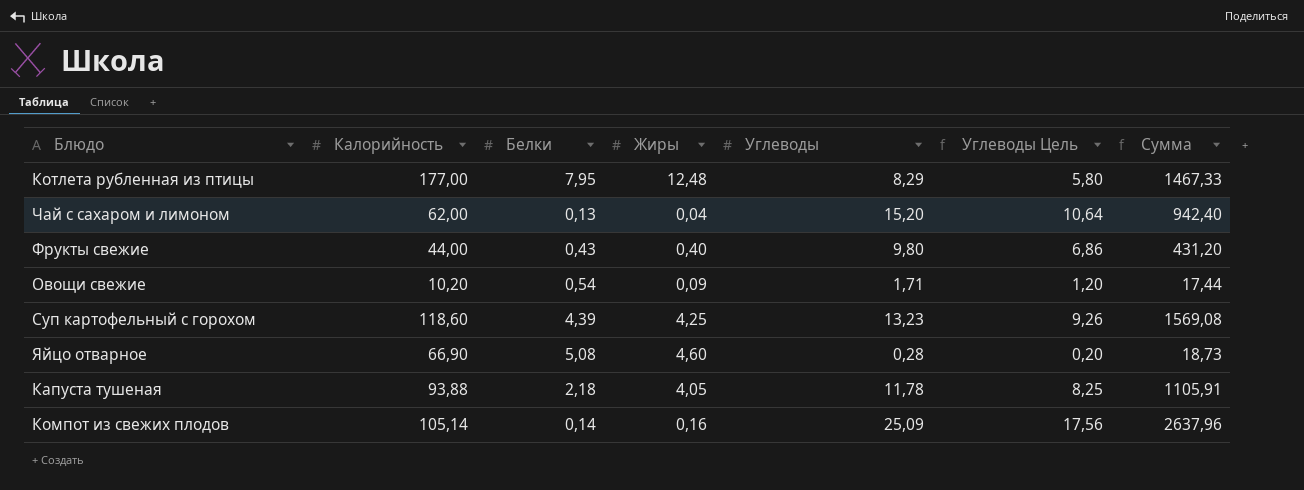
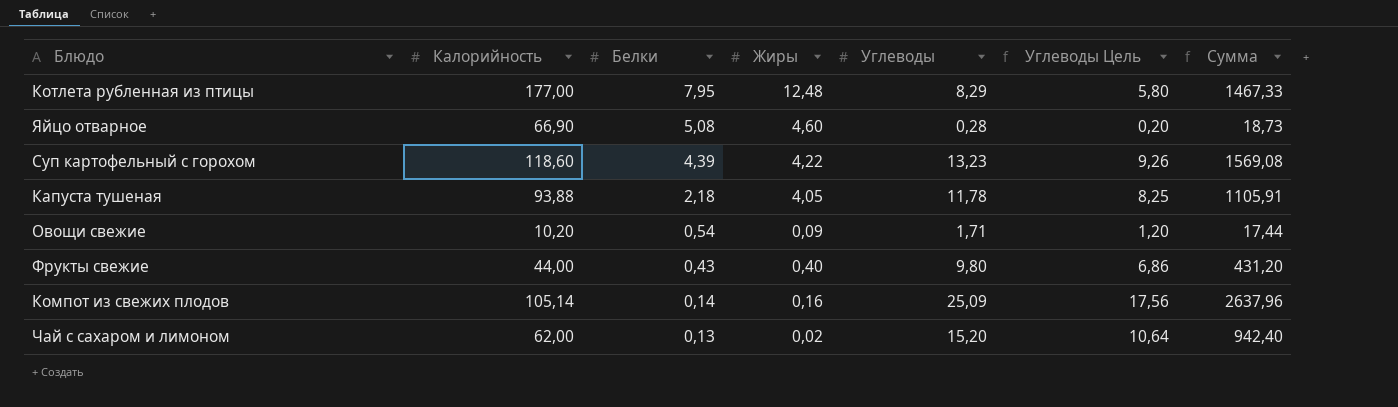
row order: none -> Белки descending
Суп картофельный с горохом | Жиры: 4,25 -> 4,22
Чай с сахаром и лимоном | Жиры: 0,04 -> 0,02

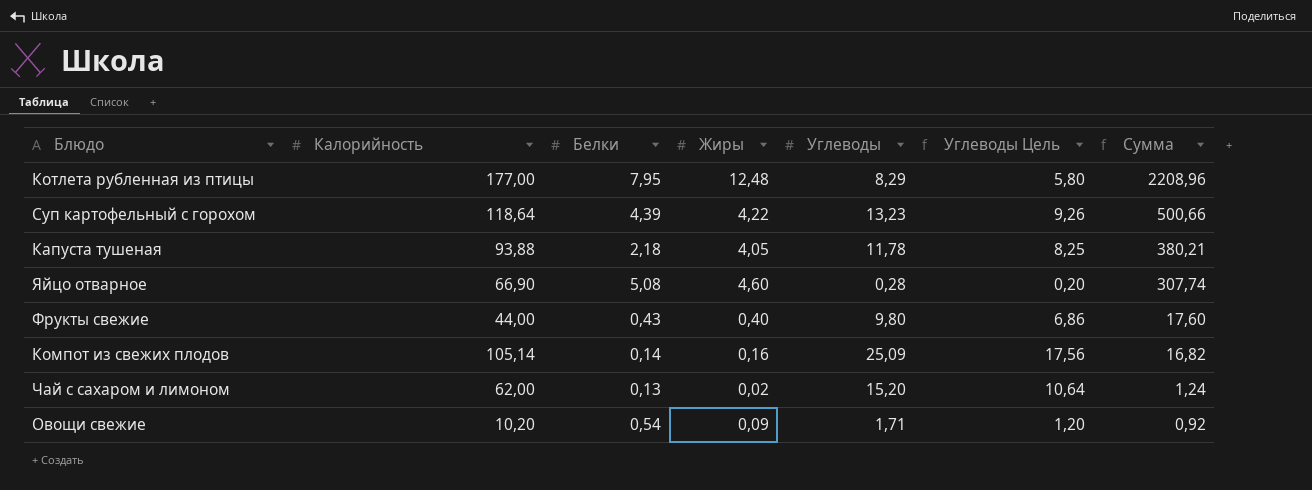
row order: Белки descending -> Сумма descending
column Сумма | formula: [Калорийность] * [Углеводы] -> [Калорийность] * [Жиры]
Суп картофельный с горохом | Калорийность: 118,60 -> 118,64

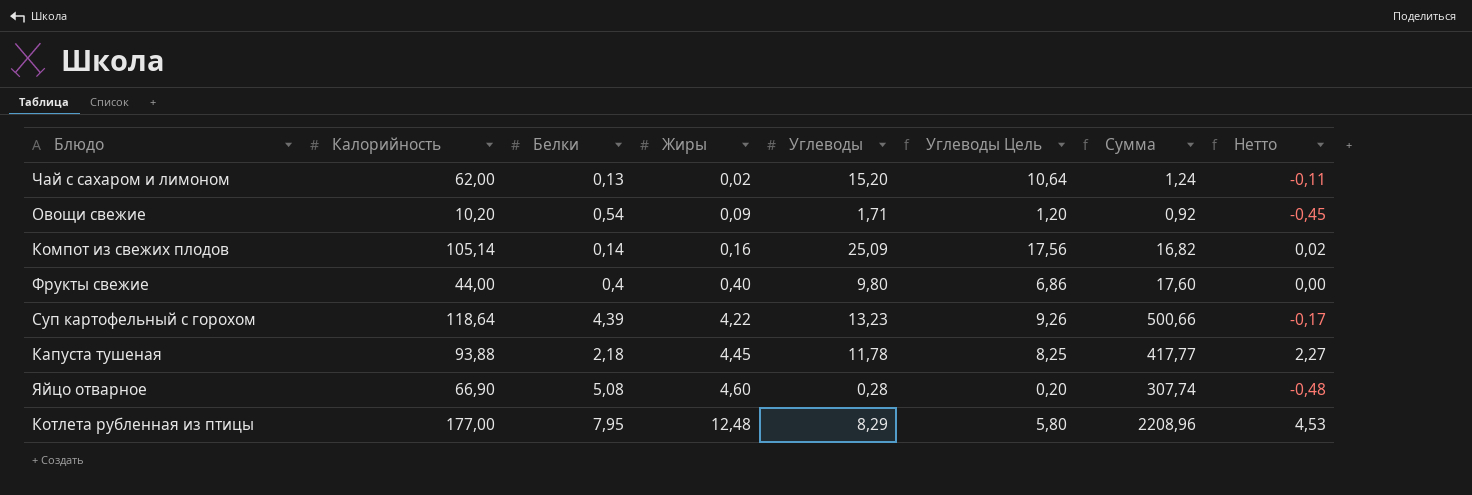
row order: Сумма descending -> Жиры ascending
column Нетто | formula: none -> [Жиры] - [Белки]
Фрукты свежие | Белки: 0,43 -> 0,4
Капуста тушеная | Жиры: 4,05 -> 4,45
Капуста тушеная | Сумма: 380,21 -> 417,77

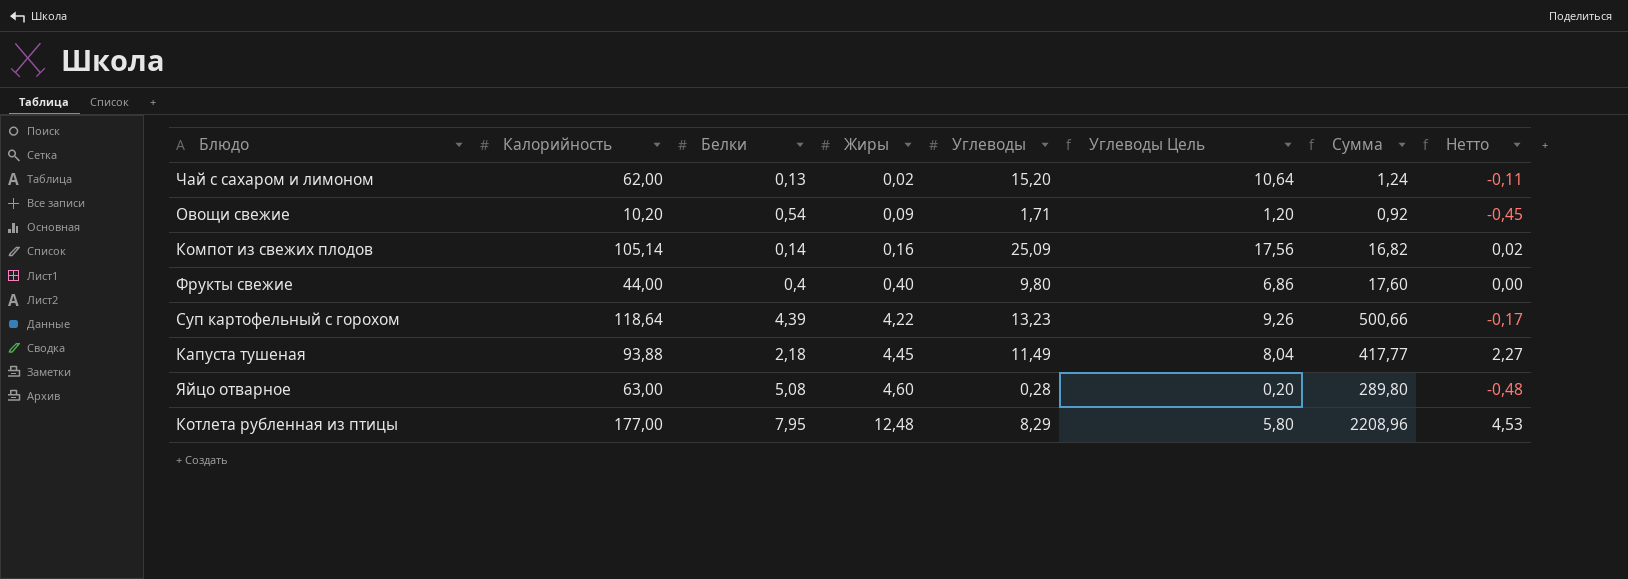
Капуста тушеная | Углеводы: 11,78 -> 11,49
Капуста тушеная | Углеводы Цель: 8,25 -> 8,04
Яйцо отварное | Калорийность: 66,90 -> 63,00
Яйцо отварное | Сумма: 307,74 -> 289,80

